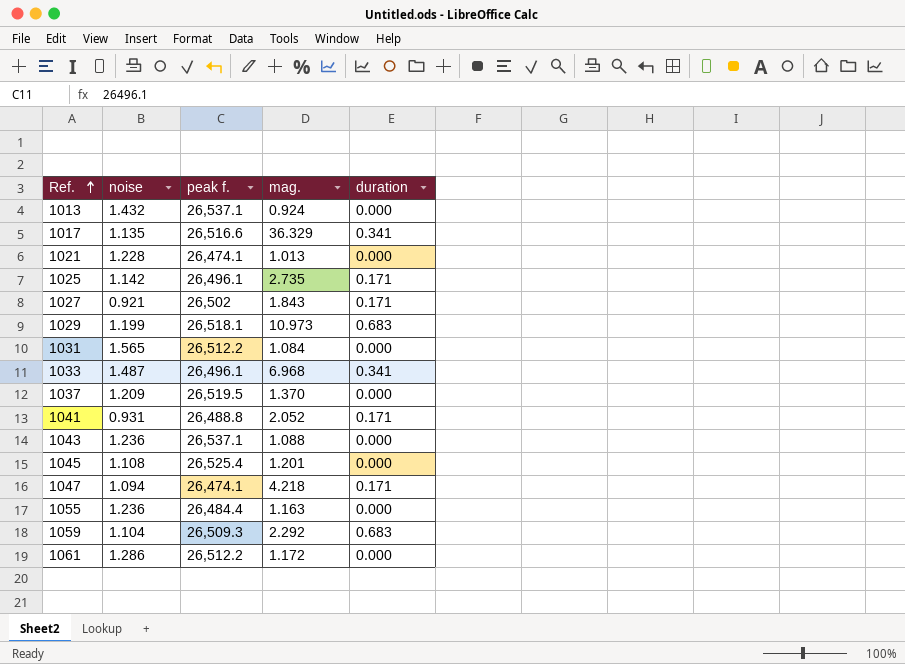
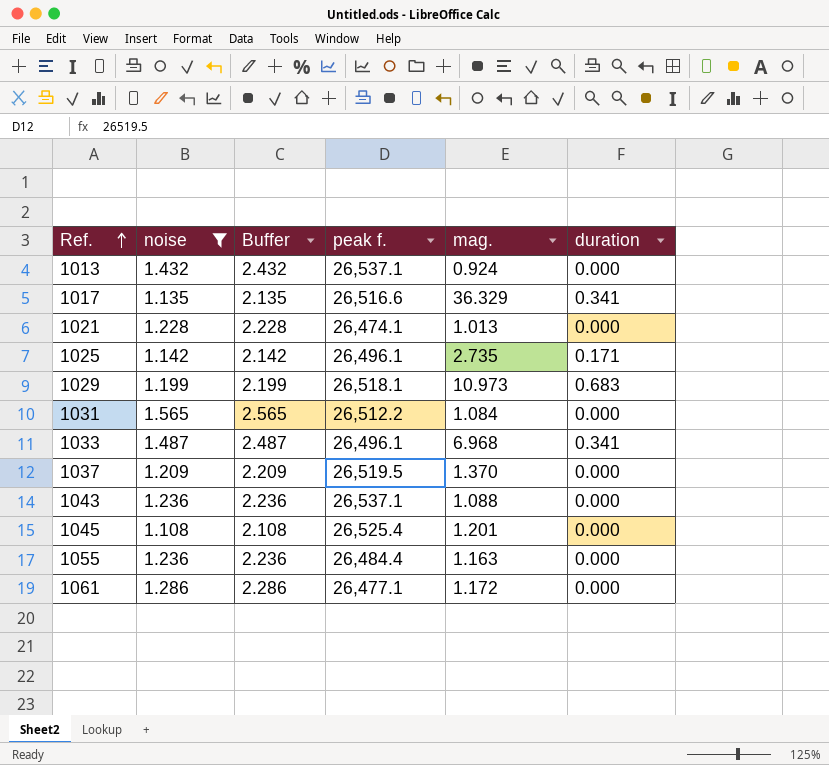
filter: none -> noise >= 1.108
column Buffer | formula: none -> [noise] + 1
1061 | peak f.: 26,512.2 -> 26,477.1

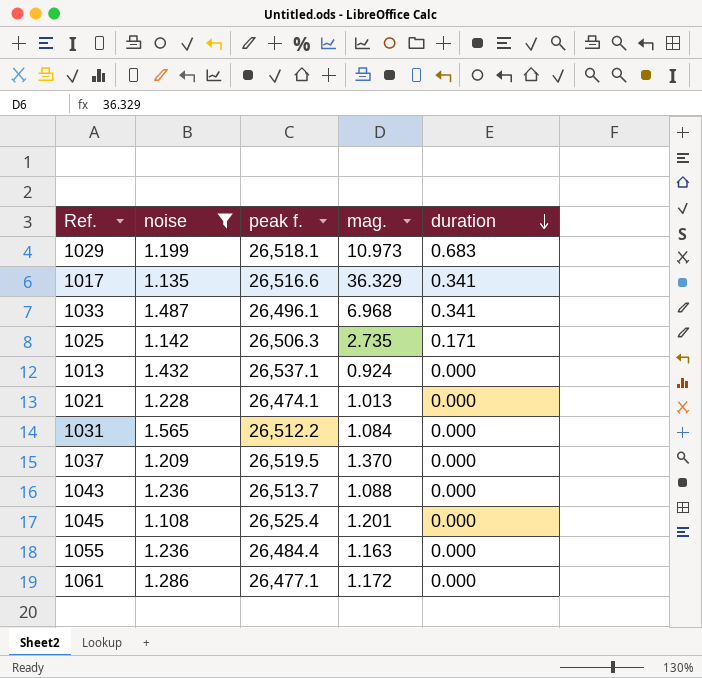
row order: Ref. ascending -> duration descending
column Buffer | formula: [noise] + 1 -> none
1025 | peak f.: 26,496.1 -> 26,506.3
1043 | peak f.: 26,537.1 -> 26,513.7

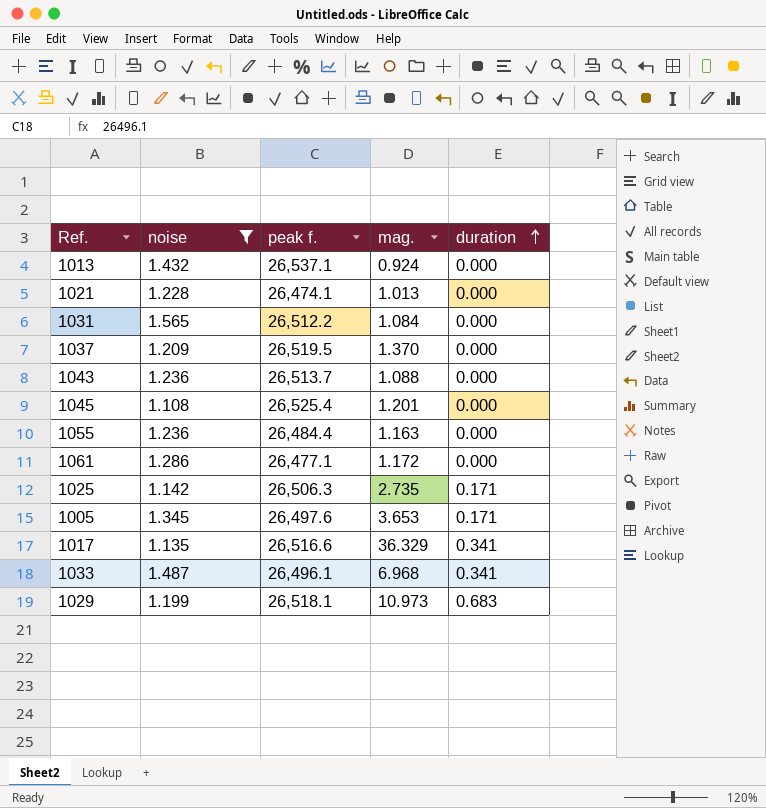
row order: duration descending -> duration ascending
row 1005: none -> 1.345 | 26,497.6 | 3.653 | 0.171

